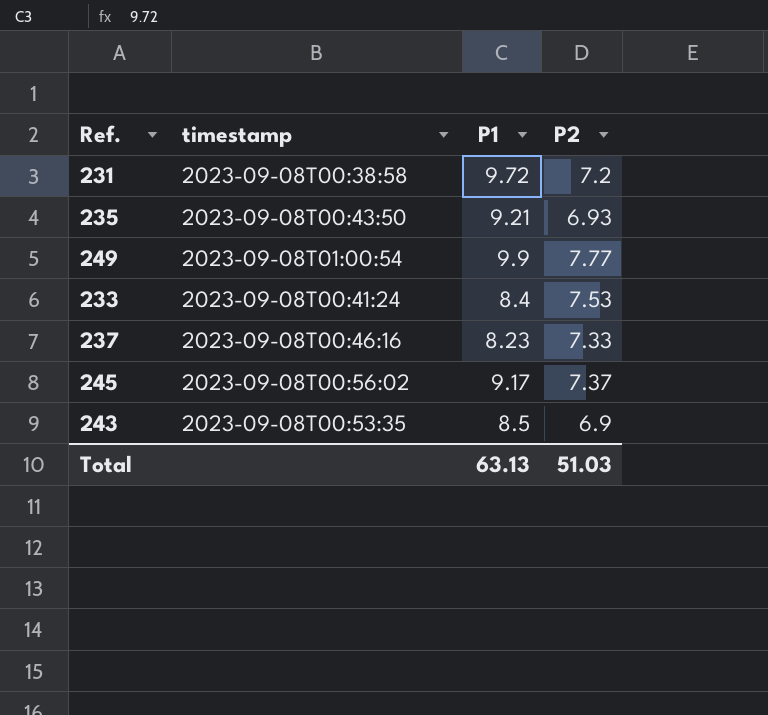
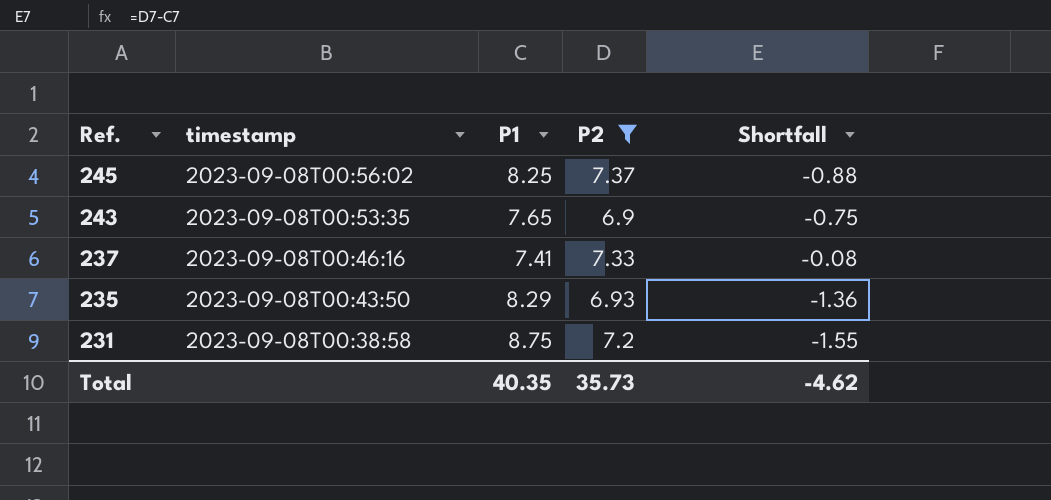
filter: none -> P2 <= 7.37
row order: none -> Ref. descending
column Shortfall | formula: none -> [P2] - [P1]
245 | P1: 9.17 -> 8.25
243 | P1: 8.5 -> 7.65
237 | P1: 8.23 -> 7.41
235 | P1: 9.21 -> 8.29
231 | P1: 9.72 -> 8.75
Total | P1: 63.13 -> 40.35
Total | P2: 51.03 -> 35.73

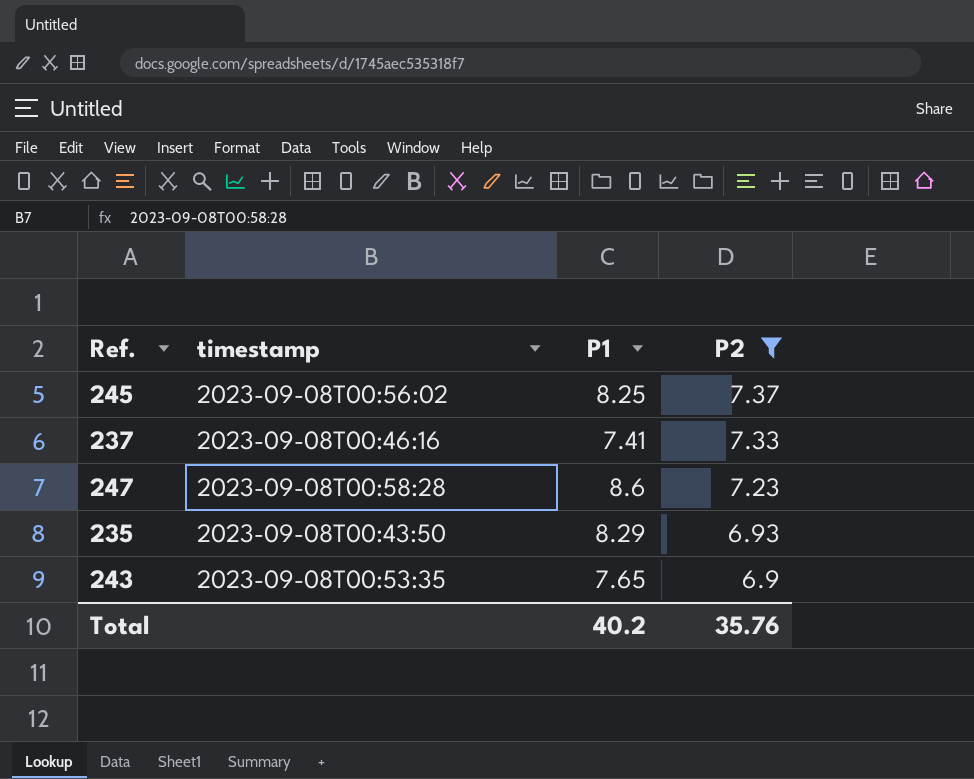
row order: Ref. descending -> P2 descending
column Shortfall | formula: [P2] - [P1] -> none
row 231: 2023-09-08T00:38:58 | 8.75 | 7.2 | -1.55 -> none
row 247: none -> 2023-09-08T00:58:28 | 8.6 | 7.23
Total | P1: 40.35 -> 40.2
Total | P2: 35.73 -> 35.76

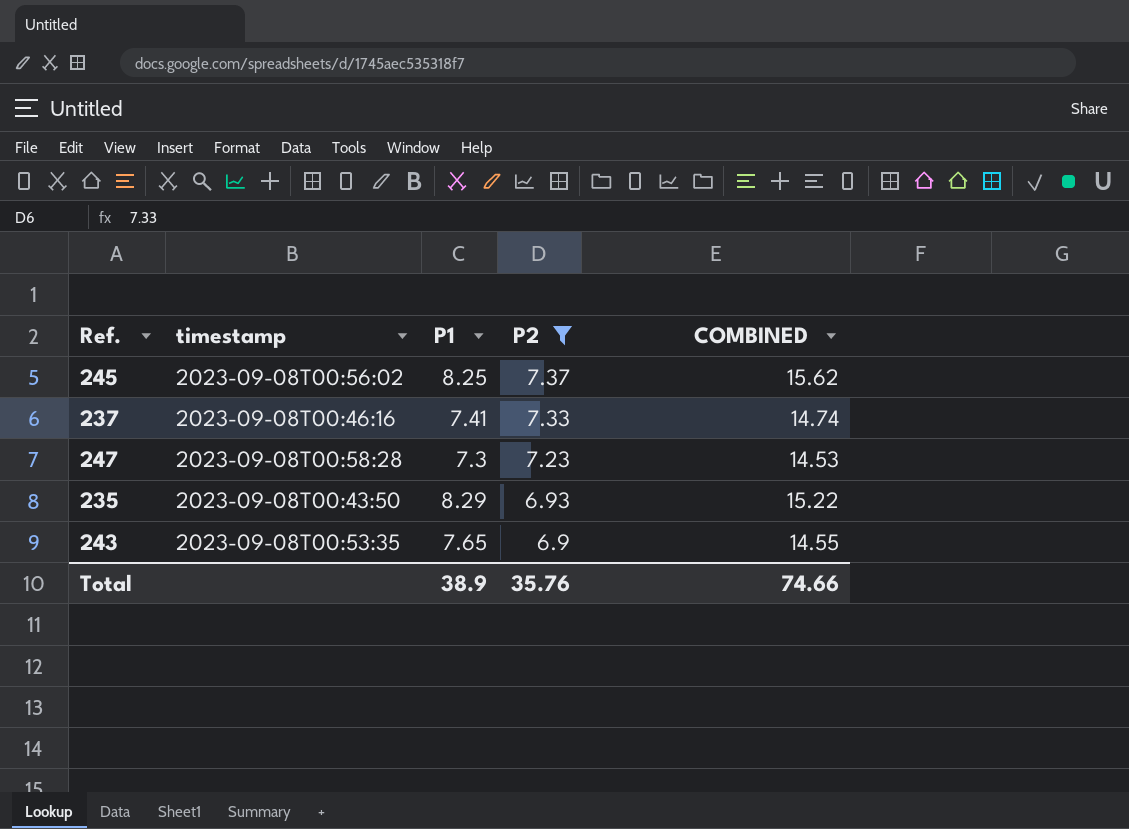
column COMBINED | formula: none -> [P1] + [P2]
247 | P1: 8.6 -> 7.3
Total | P1: 40.2 -> 38.9

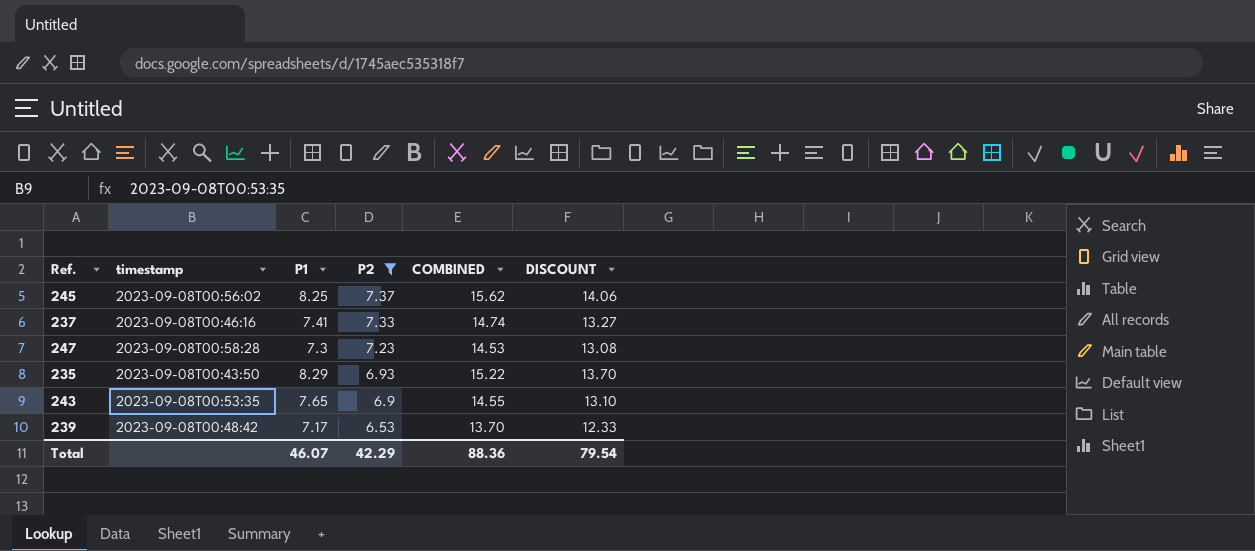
column DISCOUNT | formula: none -> [COMBINED] * 0.9
row 239: none -> 2023-09-08T00:48:42 | 7.17 | 6.53 | 13.70 | 12.33
Total | P1: 38.9 -> 46.07
Total | P2: 35.76 -> 42.29
Total | COMBINED: 74.66 -> 88.36

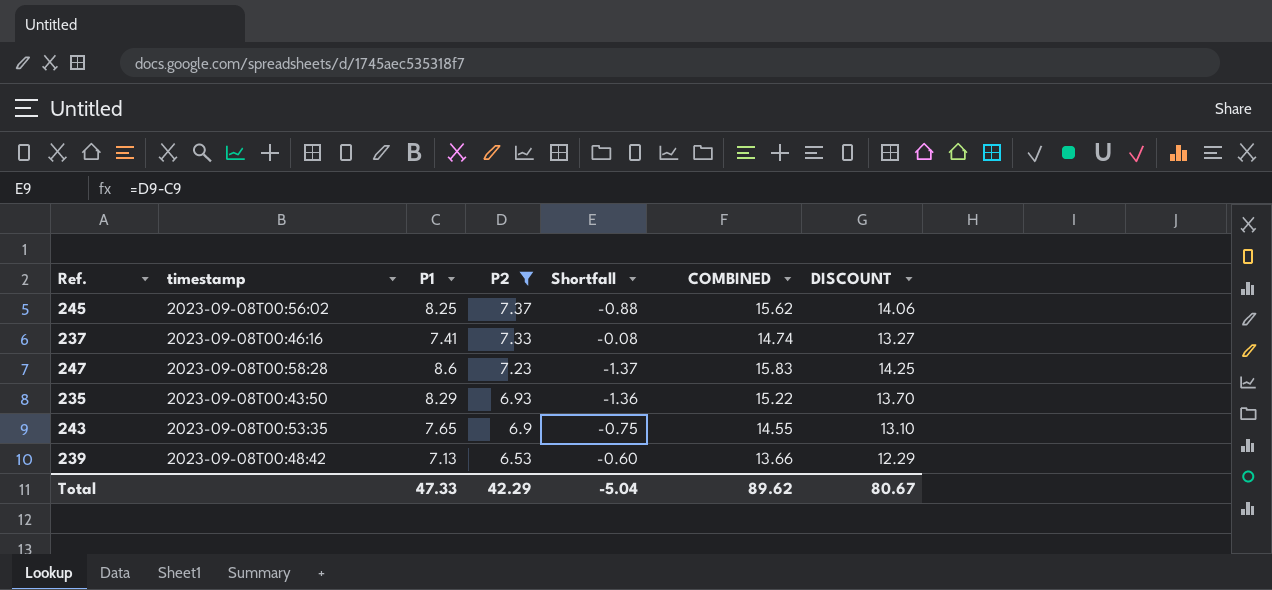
column Shortfall | formula: none -> [P2] - [P1]
247 | P1: 7.3 -> 8.6
247 | COMBINED: 14.53 -> 15.83
247 | DISCOUNT: 13.08 -> 14.25
239 | P1: 7.17 -> 7.13
239 | COMBINED: 13.70 -> 13.66
239 | DISCOUNT: 12.33 -> 12.29
Total | P1: 46.07 -> 47.33
Total | COMBINED: 88.36 -> 89.62
Total | DISCOUNT: 79.54 -> 80.67

